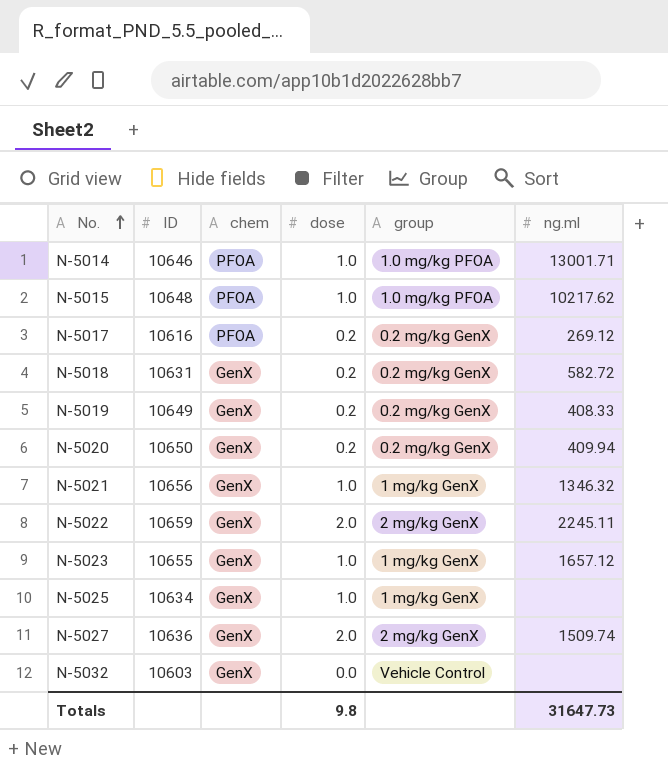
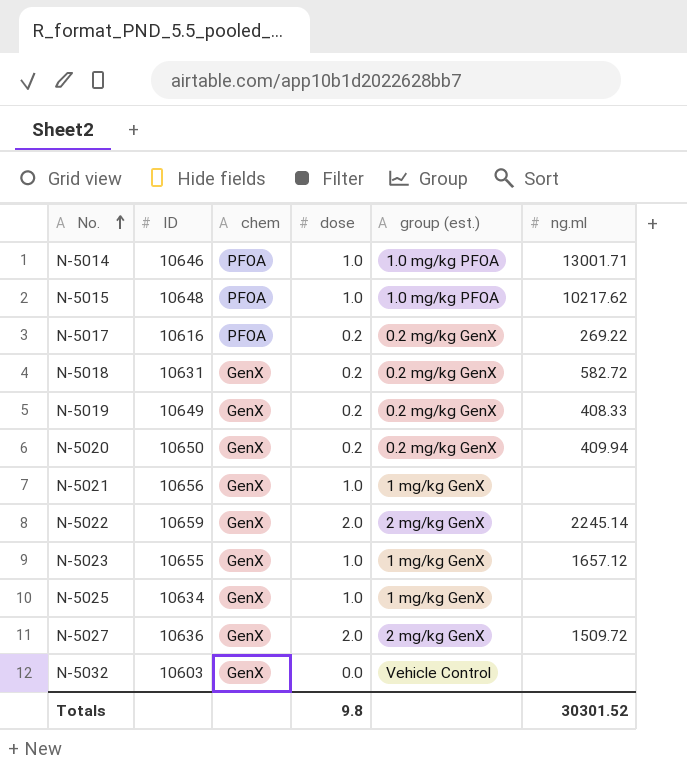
column name: group -> group (est.)
N-5017 | ng.ml: 269.12 -> 269.22
N-5021 | ng.ml: 1346.32 -> none
N-5022 | ng.ml: 2245.11 -> 2245.14
N-5027 | ng.ml: 1509.74 -> 1509.72
Totals | ng.ml: 31647.73 -> 30301.52

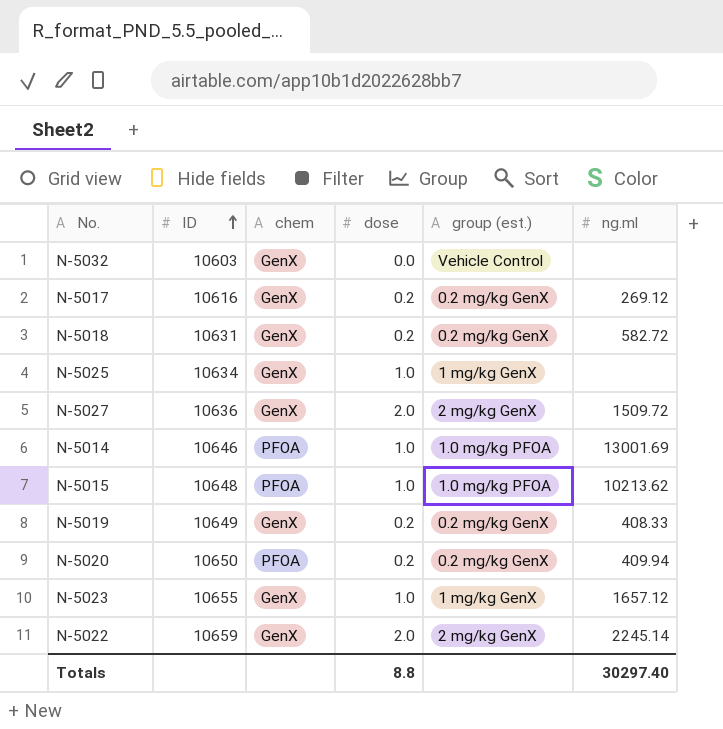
row order: No. ascending -> ID ascending
row N-5021: 10656 | GenX | 1.0 | 1 mg/kg GenX | none -> none
N-5017 | chem: PFOA -> GenX
N-5017 | ng.ml: 269.22 -> 269.12
N-5014 | ng.ml: 13001.71 -> 13001.69
N-5015 | ng.ml: 10217.62 -> 10213.62
N-5020 | chem: GenX -> PFOA
Totals | dose: 9.8 -> 8.8
Totals | ng.ml: 30301.52 -> 30297.40

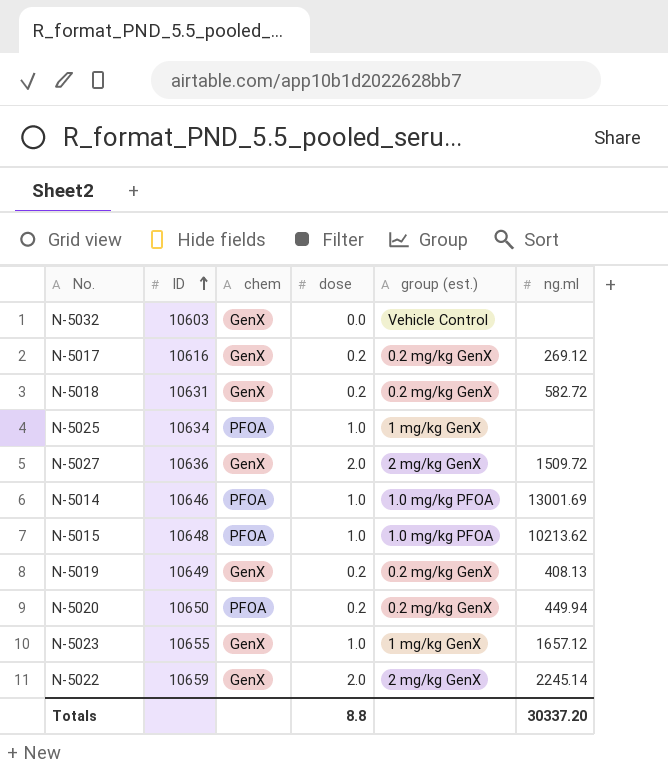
N-5025 | chem: GenX -> PFOA
N-5019 | ng.ml: 408.33 -> 408.13
N-5020 | ng.ml: 409.94 -> 449.94
Totals | ng.ml: 30297.40 -> 30337.20

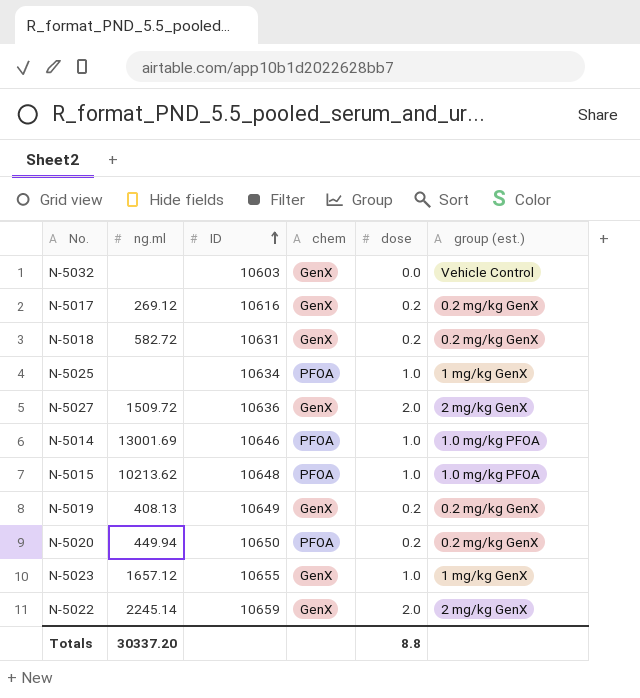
column ng.ml | position: 6 -> 2

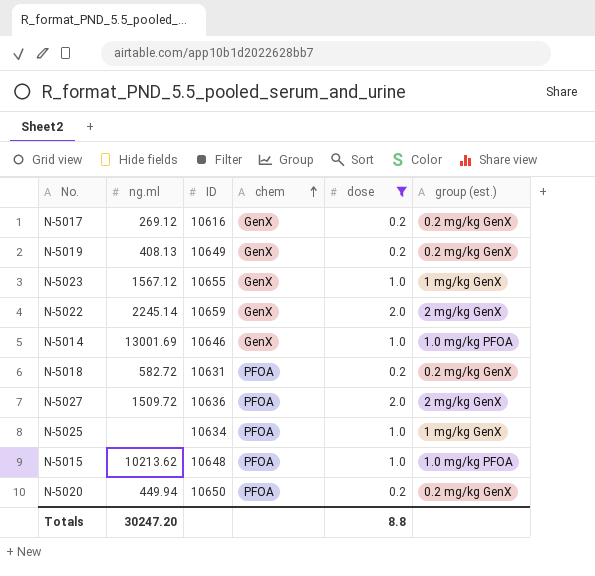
filter: none -> dose != 0.0
row order: ID ascending -> chem ascending
N-5023 | ng.ml: 1657.12 -> 1567.12
N-5014 | chem: PFOA -> GenX
N-5018 | chem: GenX -> PFOA
N-5027 | chem: GenX -> PFOA
Totals | ng.ml: 30337.20 -> 30247.20

